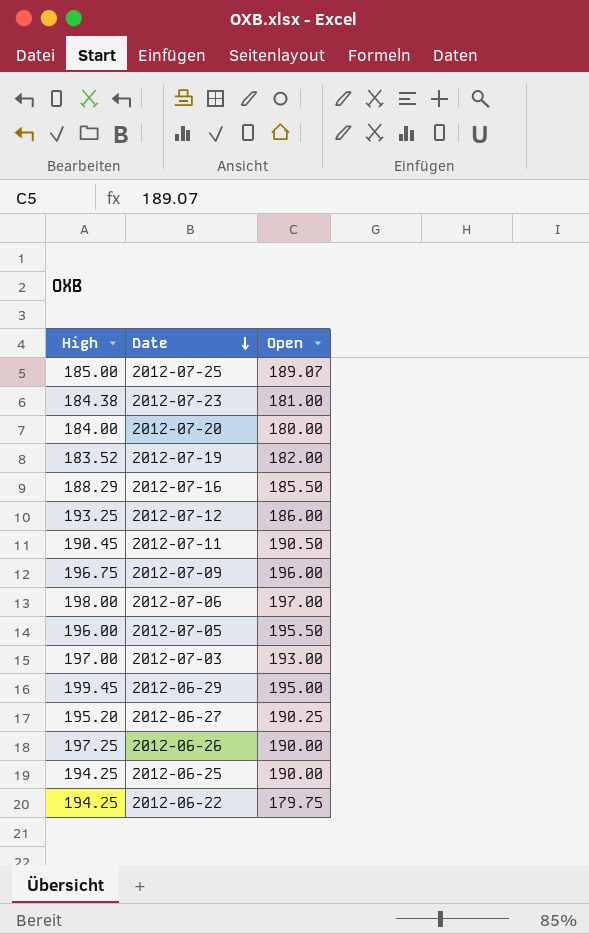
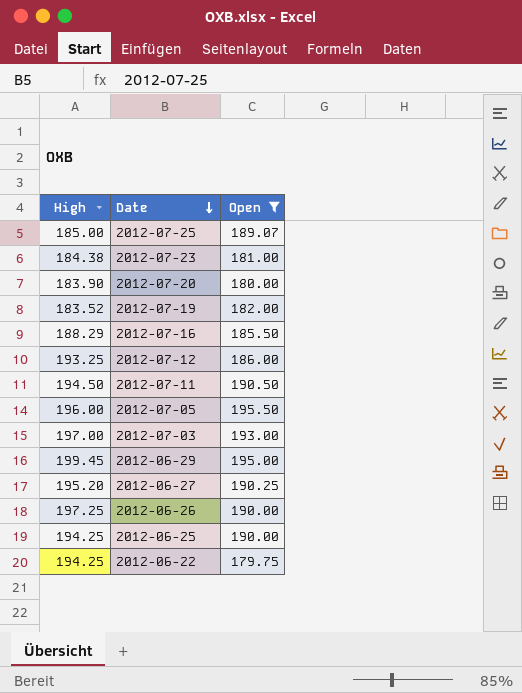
filter: none -> Open <= 195.50
2012-07-20 | High: 184.00 -> 183.90
2012-07-11 | High: 190.45 -> 194.50

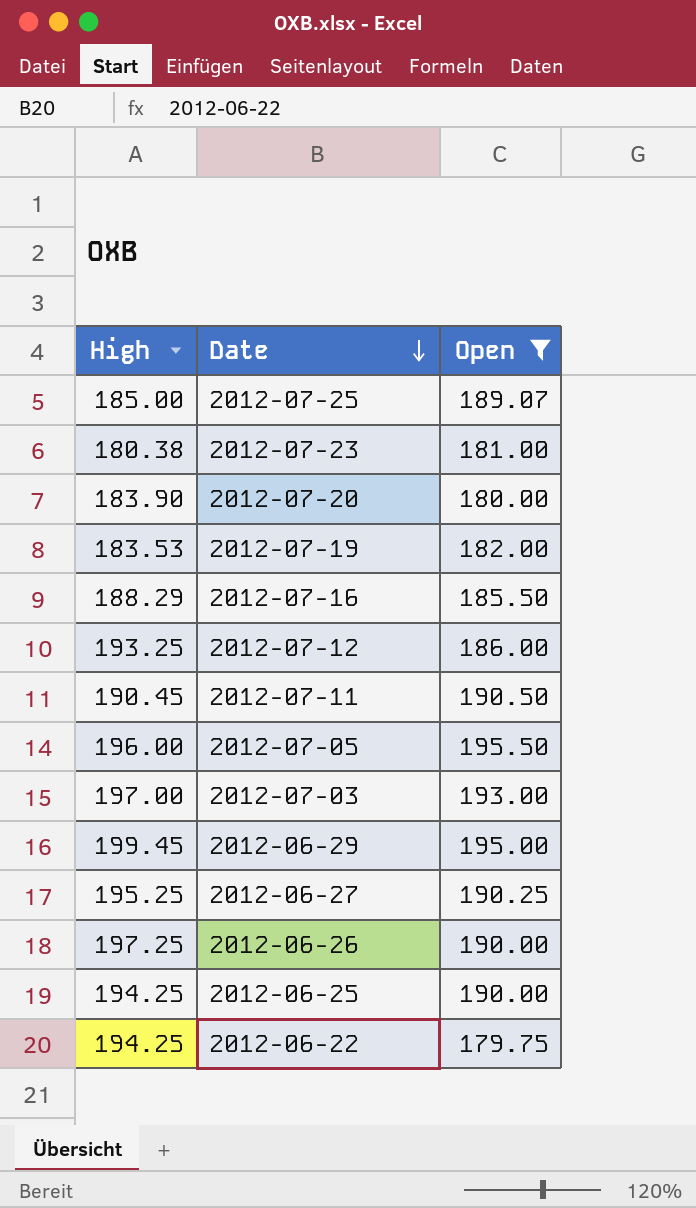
2012-07-23 | High: 184.38 -> 180.38
2012-07-19 | High: 183.52 -> 183.53
2012-07-11 | High: 194.50 -> 190.45
2012-06-27 | High: 195.20 -> 195.25

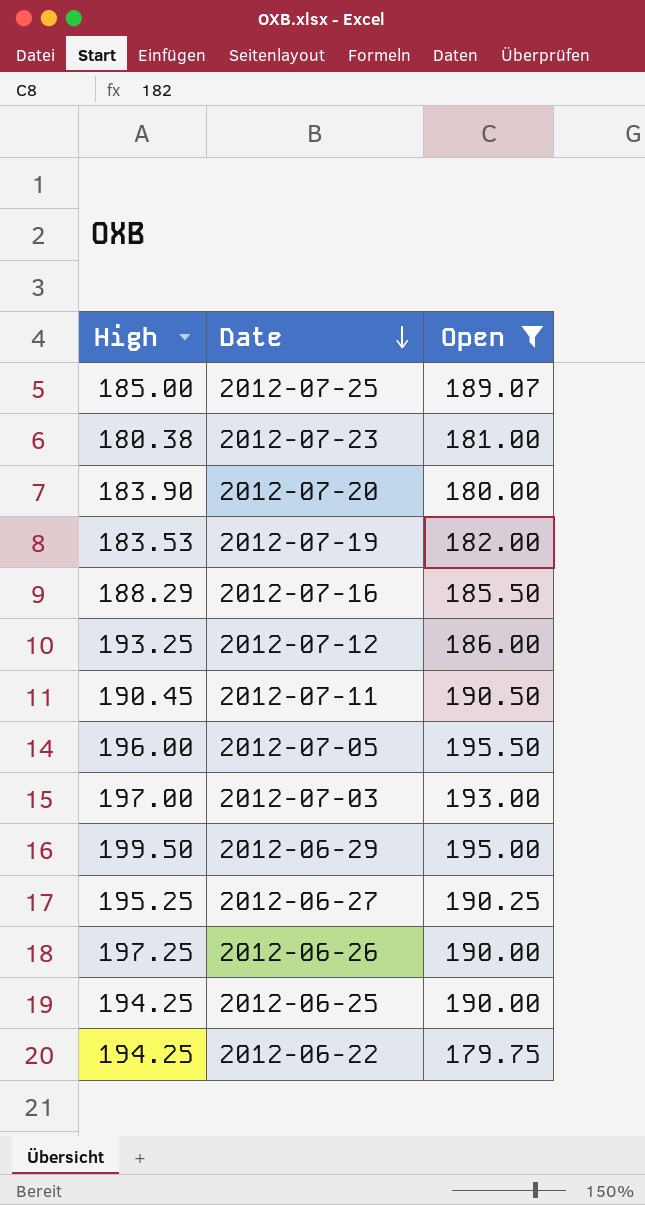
2012-06-29 | High: 199.45 -> 199.50

